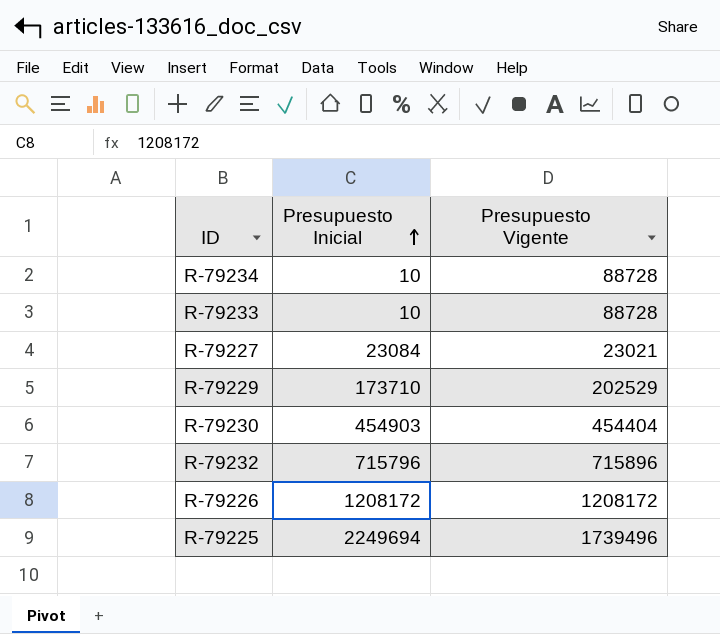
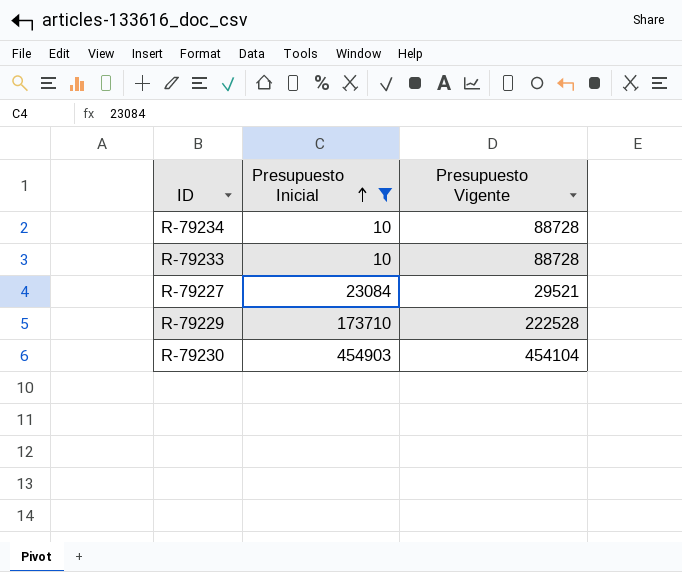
filter: none -> Presupuesto Inicial <= 454903
R-79227 | Presupuesto Vigente: 23021 -> 29521
R-79229 | Presupuesto Vigente: 202529 -> 222528
R-79230 | Presupuesto Vigente: 454404 -> 454104

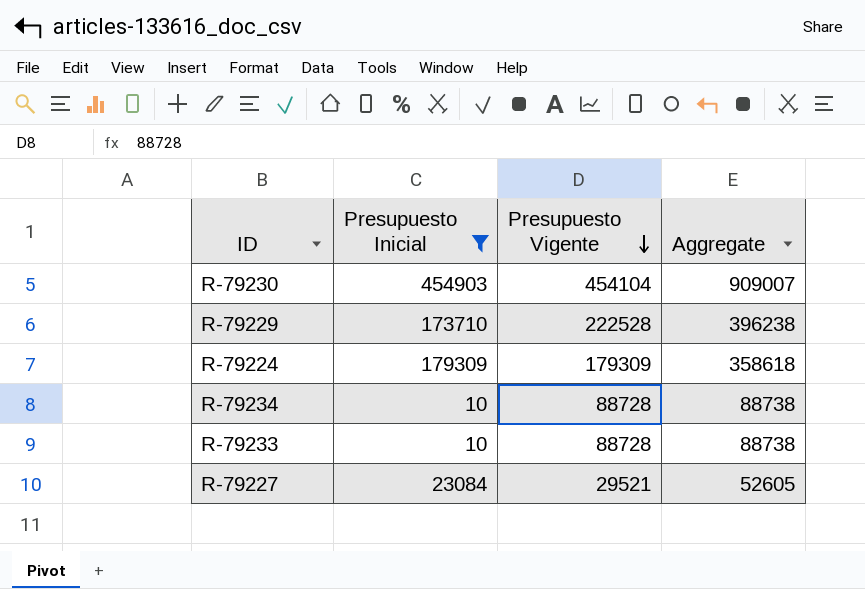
row order: Presupuesto Inicial ascending -> Presupuesto Vigente descending
column Aggregate | formula: none -> [Presupuesto Inicial] + [Presupuesto Vigente]
row R-79224: none -> 179309 | 179309 | 358618

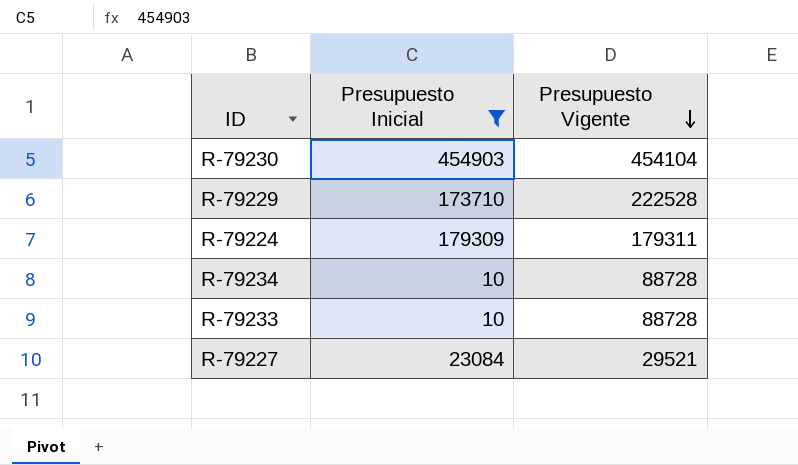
column Aggregate | formula: [Presupuesto Inicial] + [Presupuesto Vigente] -> none
R-79224 | Presupuesto Vigente: 179309 -> 179311

